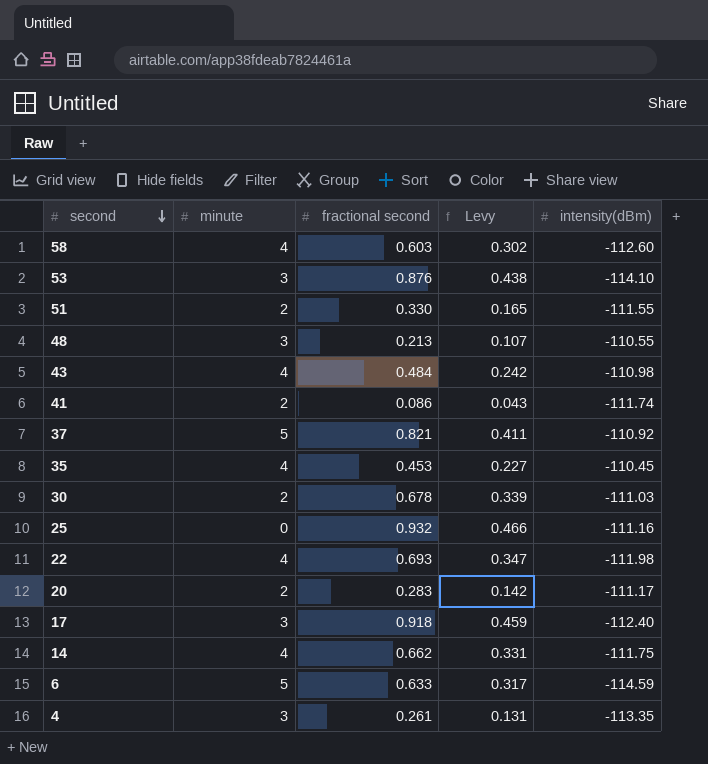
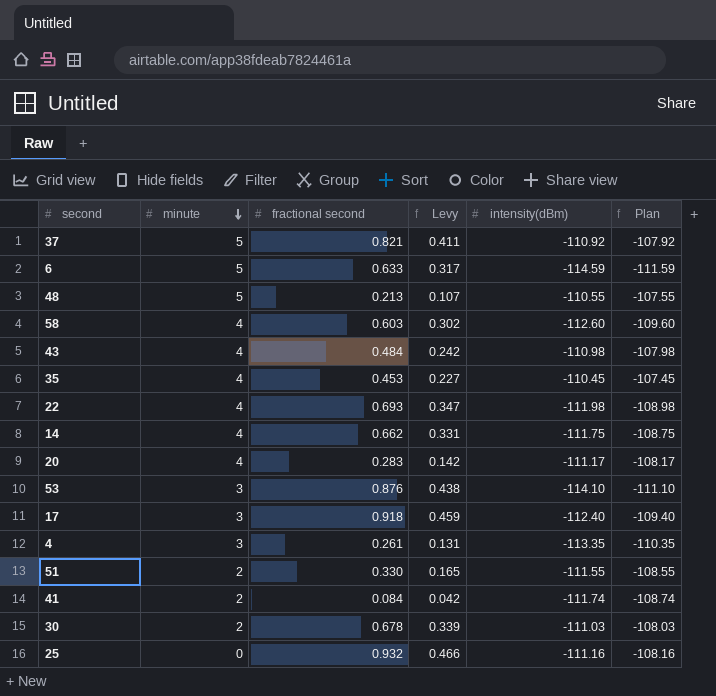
row order: second descending -> minute descending
column Plan | formula: none -> [intensity(dBm)] + 3
48 | minute: 3 -> 5
20 | minute: 2 -> 4
41 | fractional second: 0.086 -> 0.084
41 | Levy: 0.043 -> 0.042

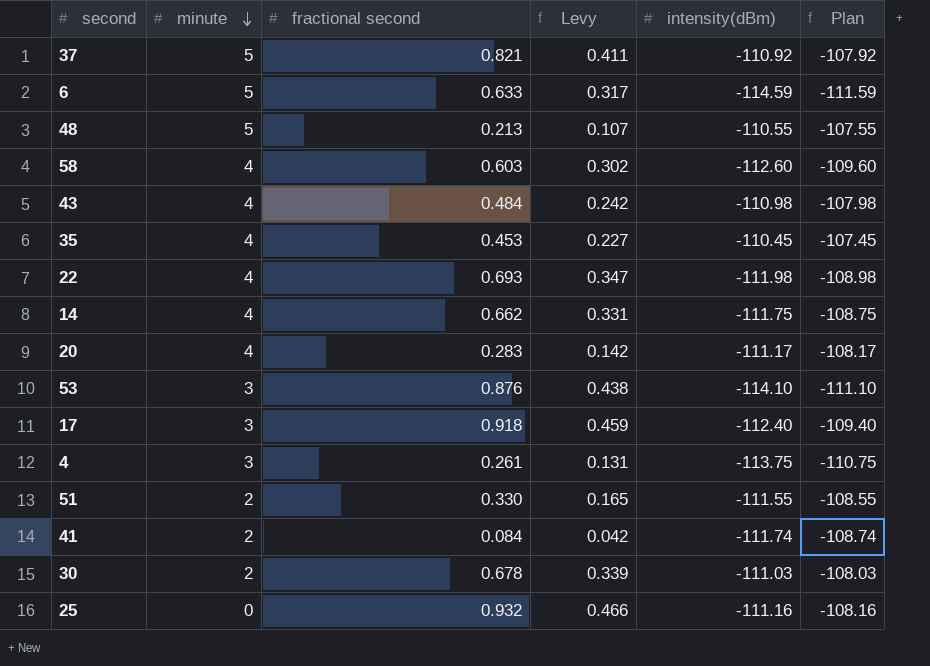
4 | intensity(dBm): -113.35 -> -113.75
4 | Plan: -110.35 -> -110.75

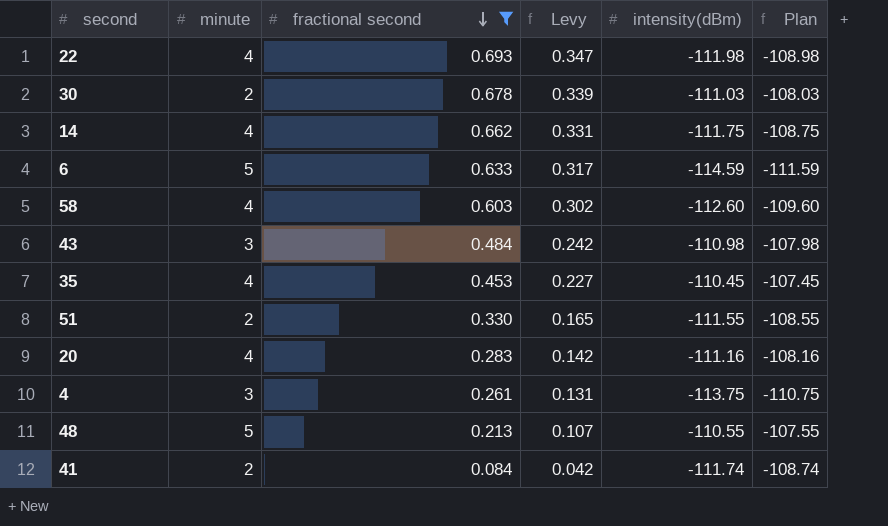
filter: none -> fractional second <= 0.693
row order: minute descending -> fractional second descending
43 | minute: 4 -> 3
20 | intensity(dBm): -111.17 -> -111.16
20 | Plan: -108.17 -> -108.16

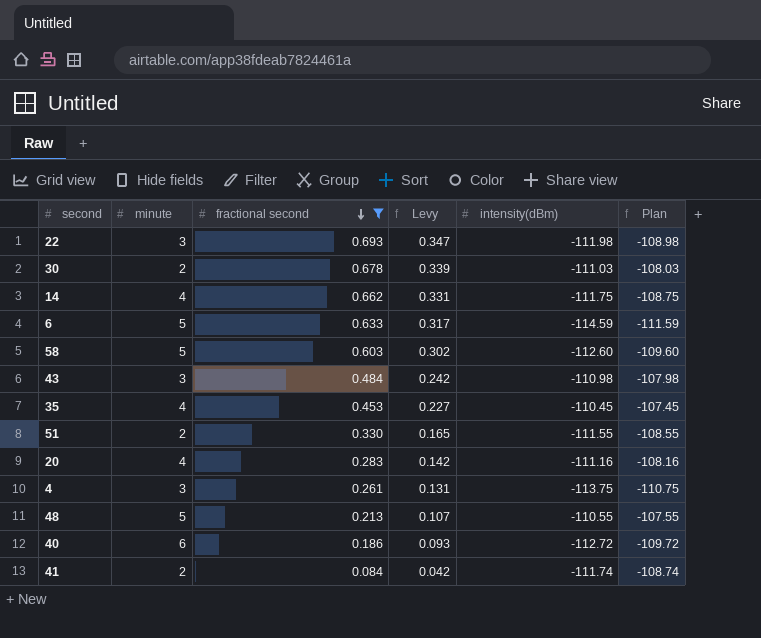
22 | minute: 4 -> 3
58 | minute: 4 -> 5
row 40: none -> 6 | 0.186 | 0.093 | -112.72 | -109.72

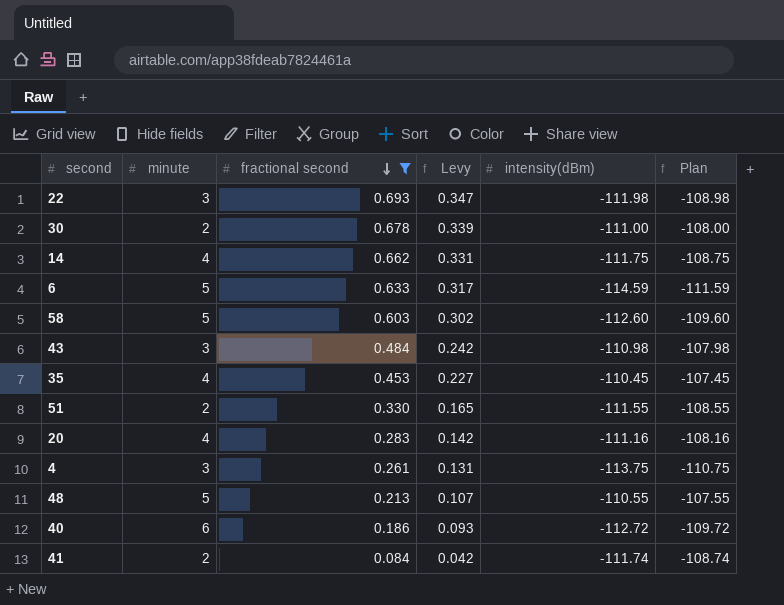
30 | intensity(dBm): -111.03 -> -111.00
30 | Plan: -108.03 -> -108.00

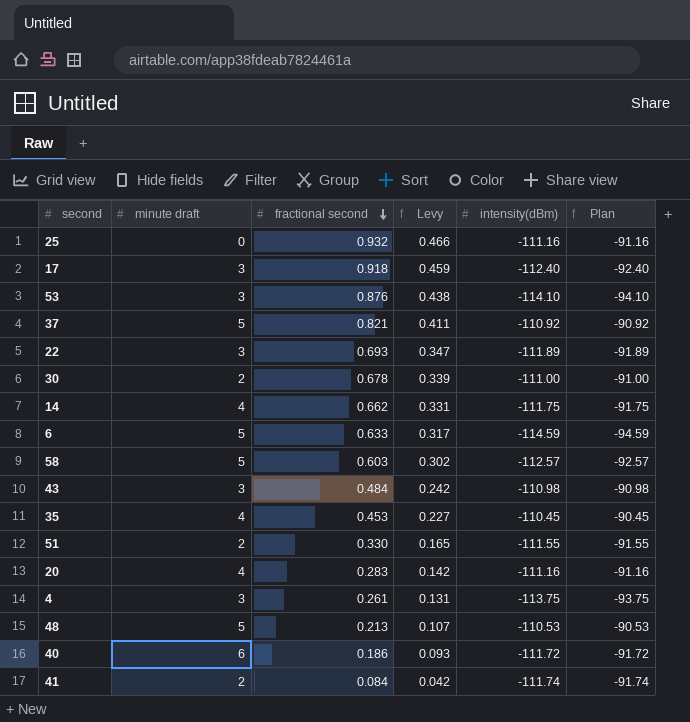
filter: fractional second <= 0.693 -> none
column name: minute -> minute draft
column Plan | formula: [intensity(dBm)] + 3 -> [intensity(dBm)] + 20
22 | intensity(dBm): -111.98 -> -111.89
58 | intensity(dBm): -112.60 -> -112.57
48 | intensity(dBm): -110.55 -> -110.53
40 | intensity(dBm): -112.72 -> -111.72

